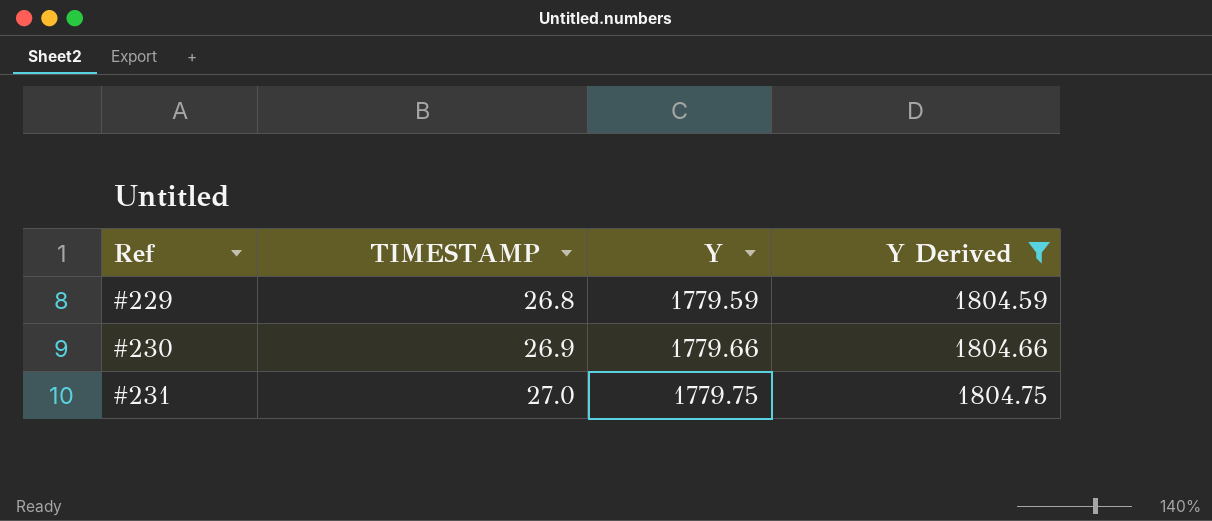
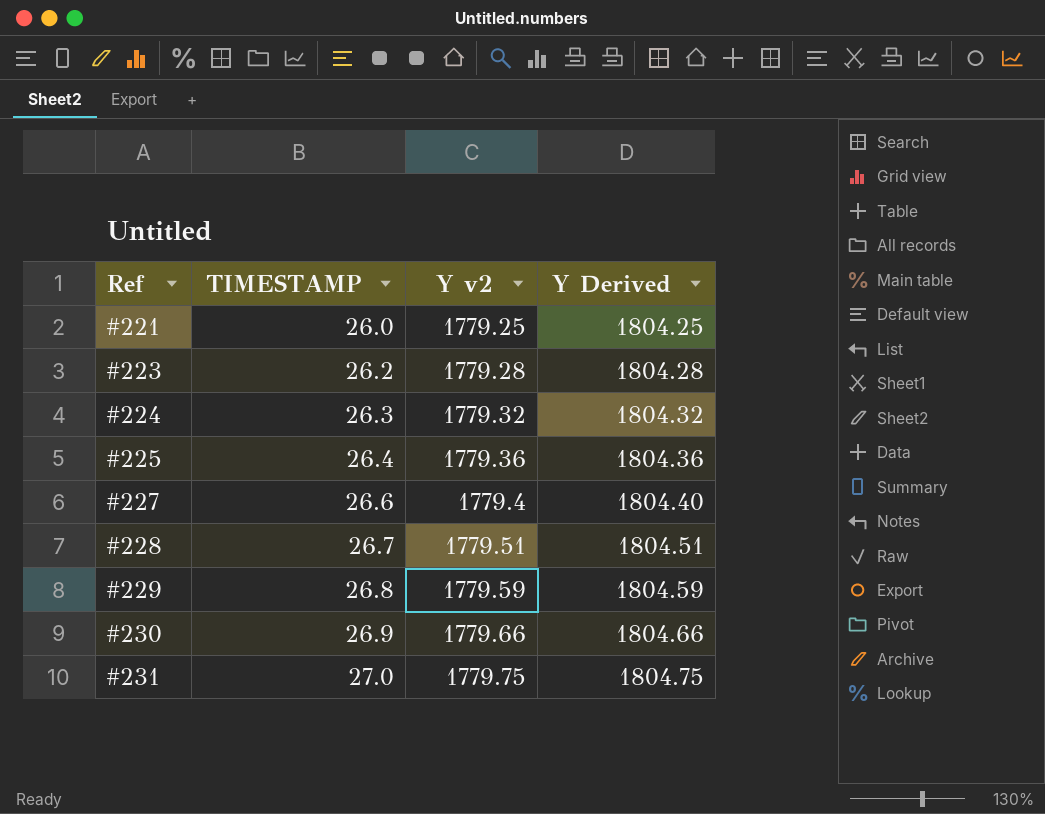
filter: Y Derived >= 1804.59 -> none
column name: Y -> Y v2

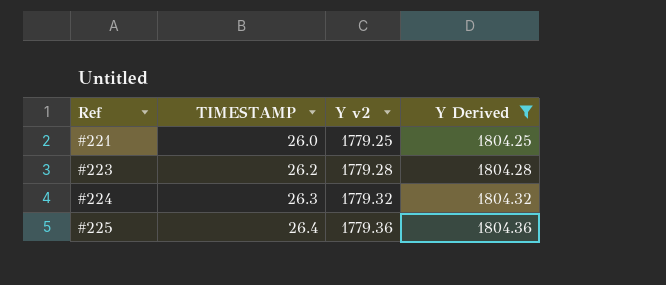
filter: none -> Y Derived <= 1804.36

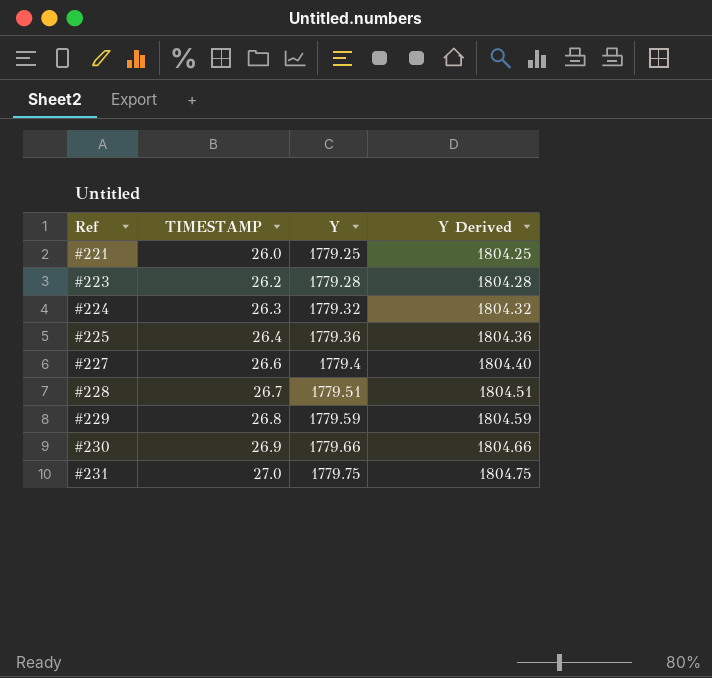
filter: Y Derived <= 1804.36 -> none
column name: Y v2 -> Y

